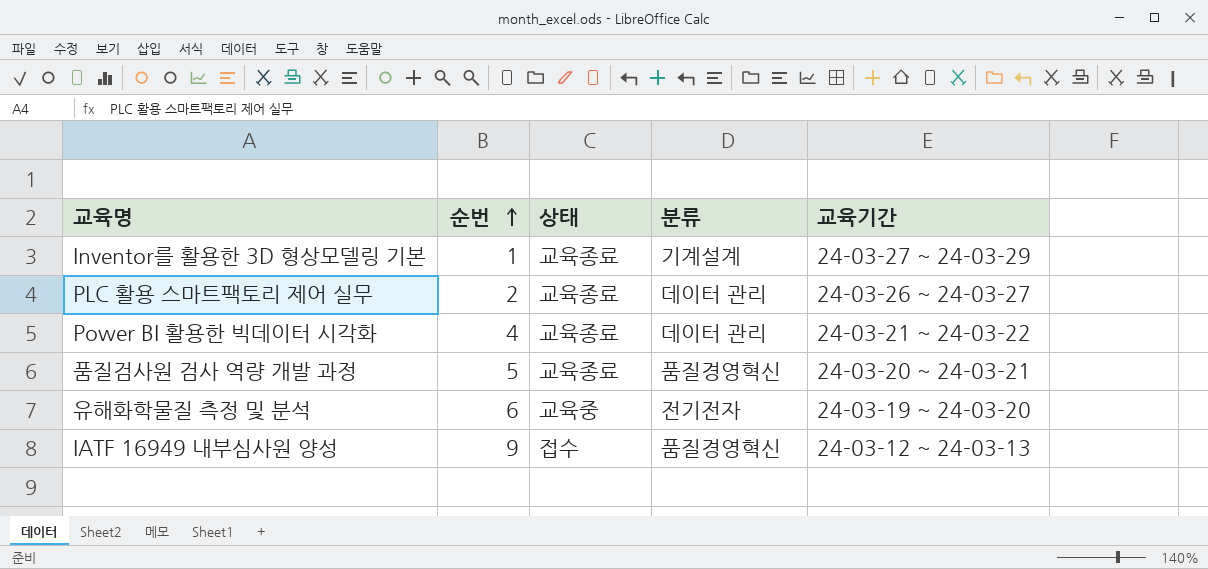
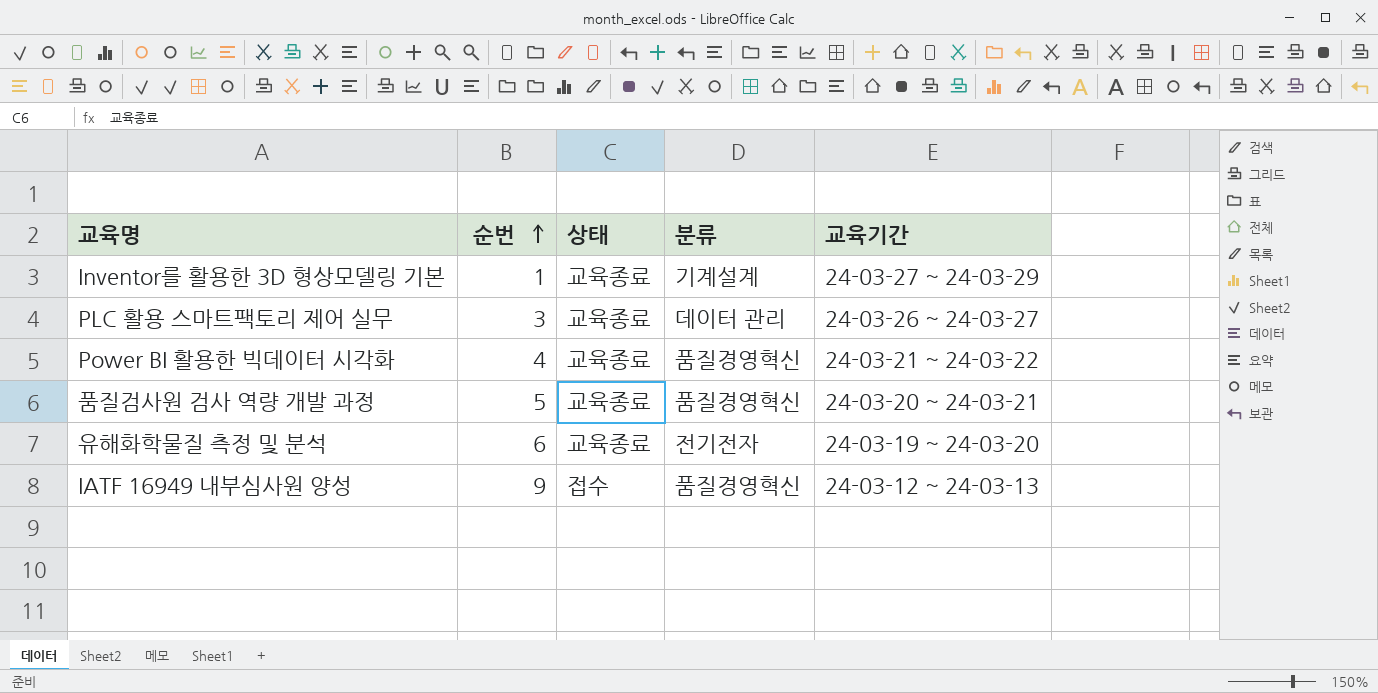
PLC 활용 스마트팩토리 제어 실무 | 순번: 2 -> 3
Power BI 활용한 빅데이터 시각화 | 분류: 데이터 관리 -> 품질경영혁신
유해화학물질 측정 및 분석 | 상태: 교육중 -> 교육종료

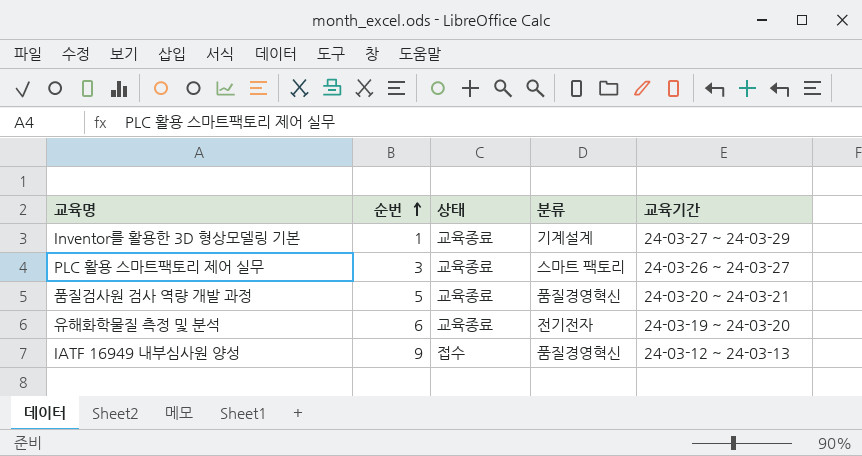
row Power BI 활용한 빅데이터 시각화: 4 | 교육종료 | 품질경영혁신 | 24-03-21 ~ 24-03-22 -> none
PLC 활용 스마트팩토리 제어 실무 | 분류: 데이터 관리 -> 스마트 팩토리

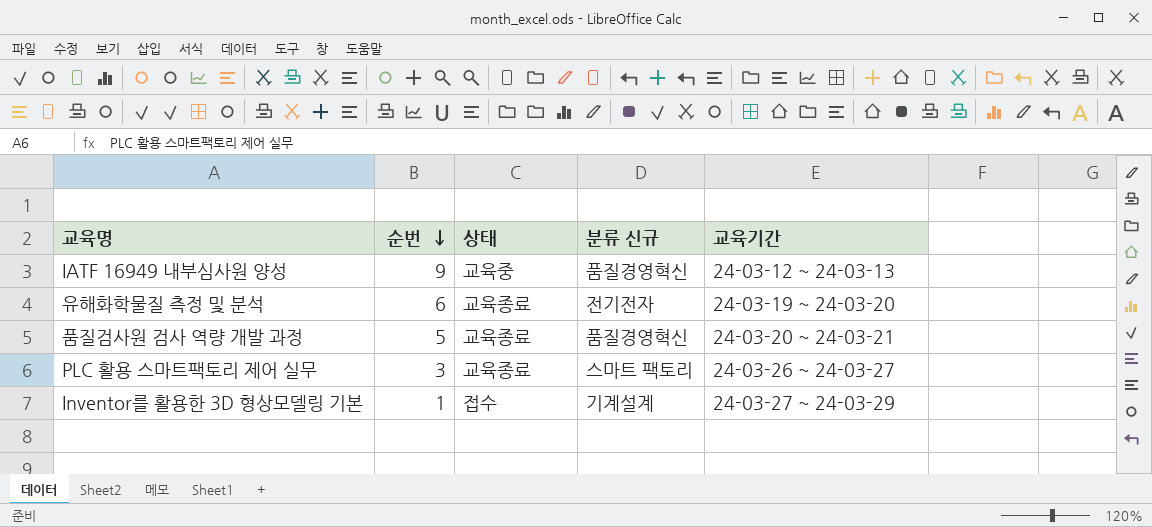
row order: 순번 ascending -> 순번 descending
column name: 분류 -> 분류 신규
IATF 16949 내부심사원 양성 | 상태: 접수 -> 교육중
Inventor를 활용한 3D 형상모델링 기본 | 상태: 교육종료 -> 접수

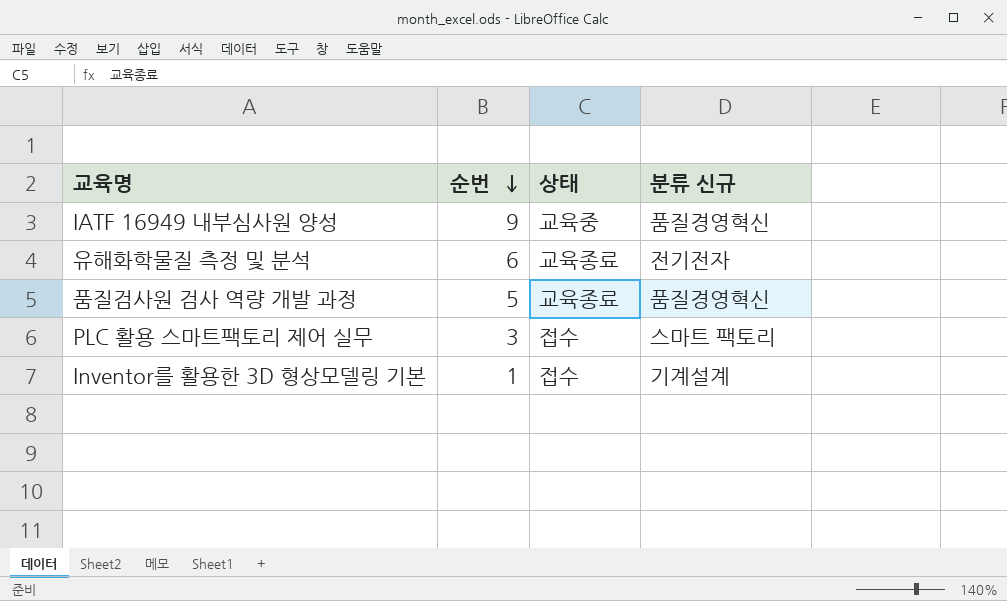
column 교육기간 | position: 5 -> none
PLC 활용 스마트팩토리 제어 실무 | 상태: 교육종료 -> 접수

